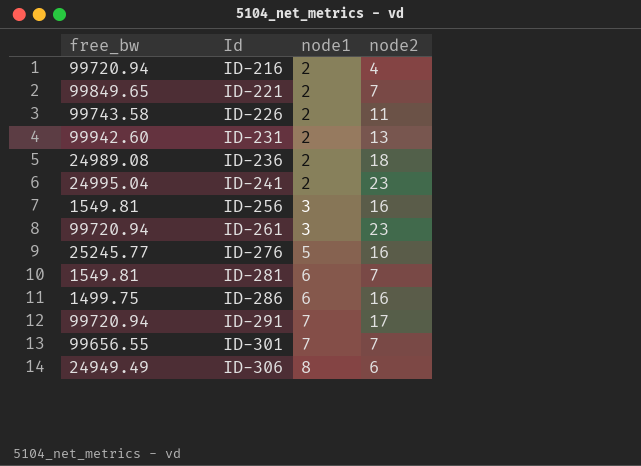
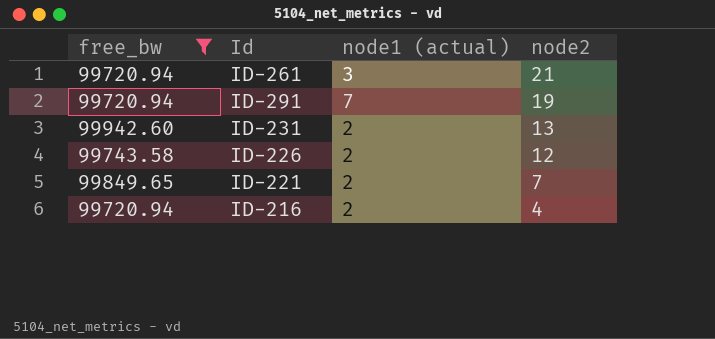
filter: none -> free_bw >= 99720.94
row order: Id ascending -> node2 descending
column name: node1 -> node1 (actual)
ID-261 | node2: 23 -> 21
ID-291 | node2: 17 -> 19
ID-226 | node2: 11 -> 12

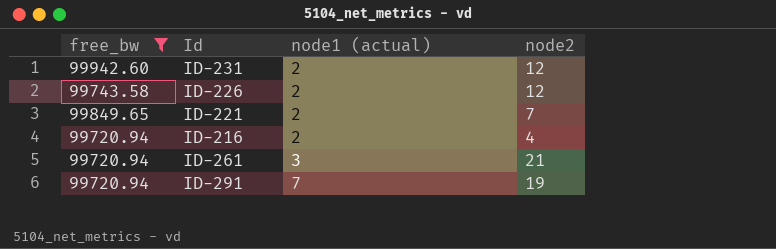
row order: node2 descending -> node1 (actual) ascending
ID-231 | node2: 13 -> 12

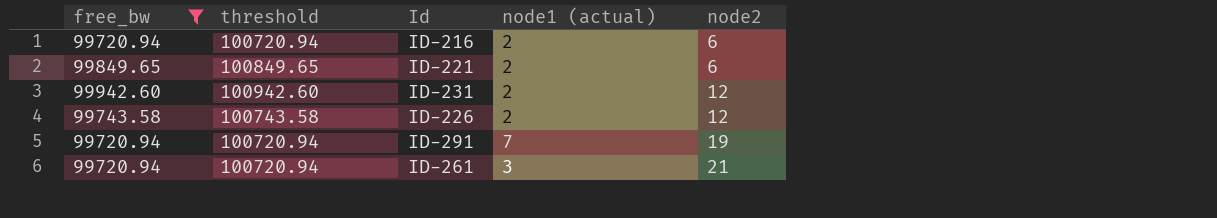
row order: node1 (actual) ascending -> node2 ascending
column threshold | formula: none -> [free_bw] + 1000
ID-216 | node2: 4 -> 6
ID-221 | node2: 7 -> 6

